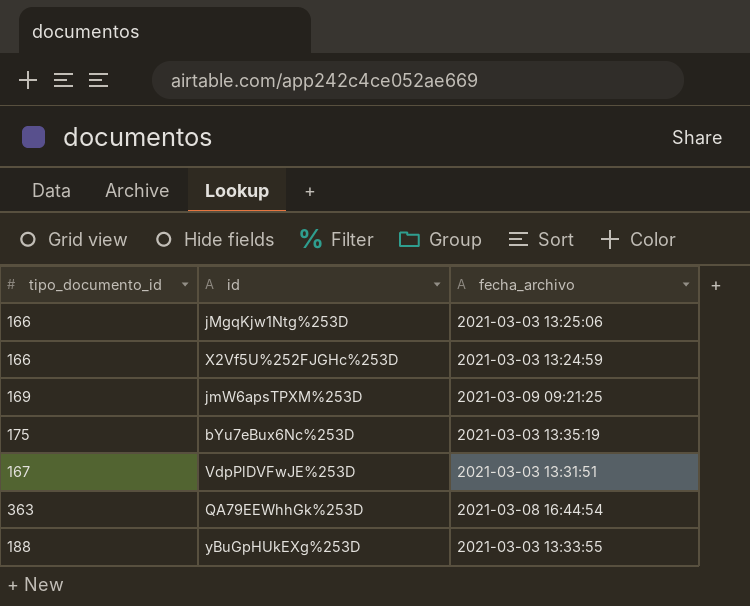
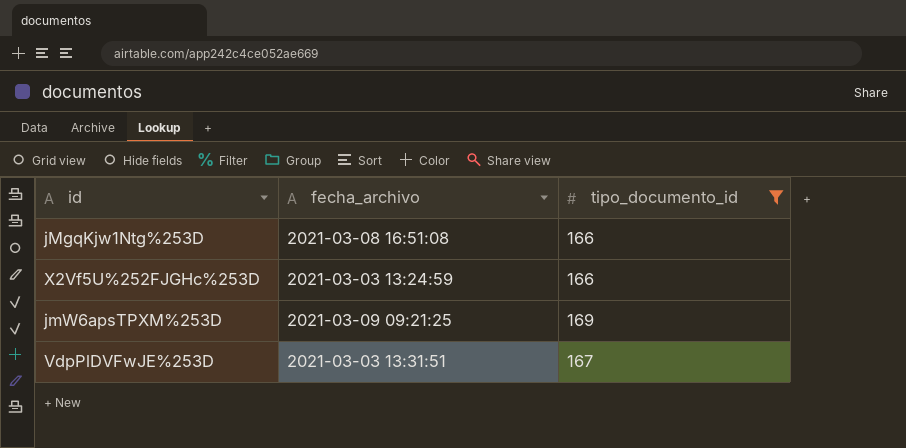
filter: none -> tipo_documento_id <= 169
column tipo_documento_id | position: 1 -> 3
jMgqKjw1Ntg%253D | fecha_archivo: 2021-03-03 13:25:06 -> 2021-03-08 16:51:08

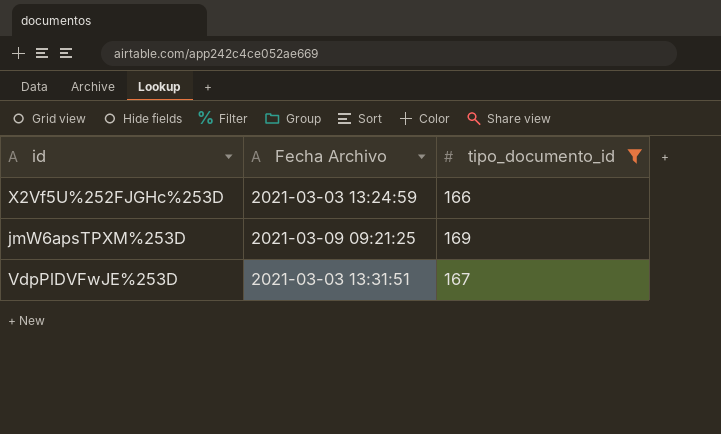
column name: fecha_archivo -> Fecha Archivo
row jMgqKjw1Ntg%253D: 2021-03-08 16:51:08 | 166 -> none

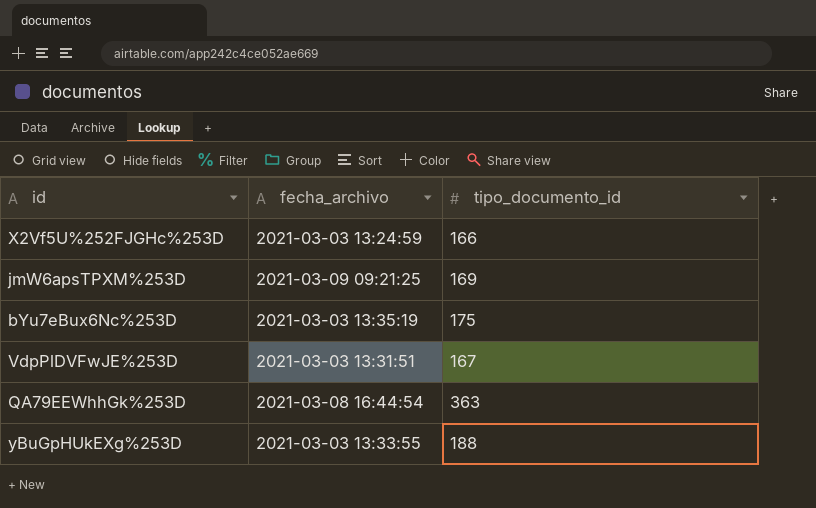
filter: tipo_documento_id <= 169 -> none
column name: Fecha Archivo -> fecha_archivo

